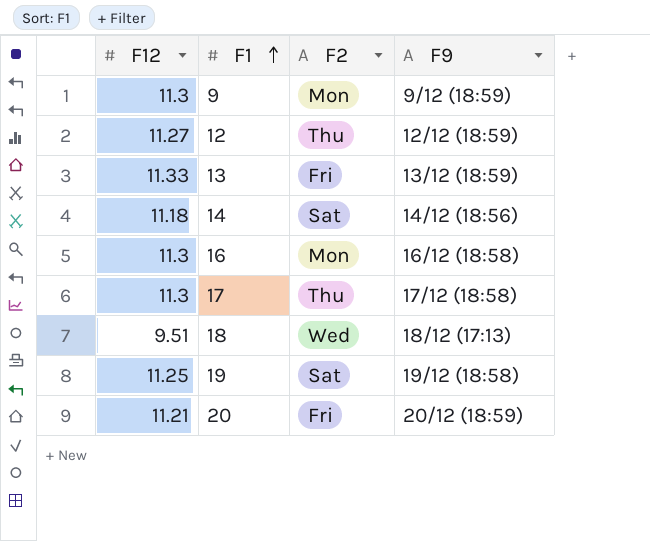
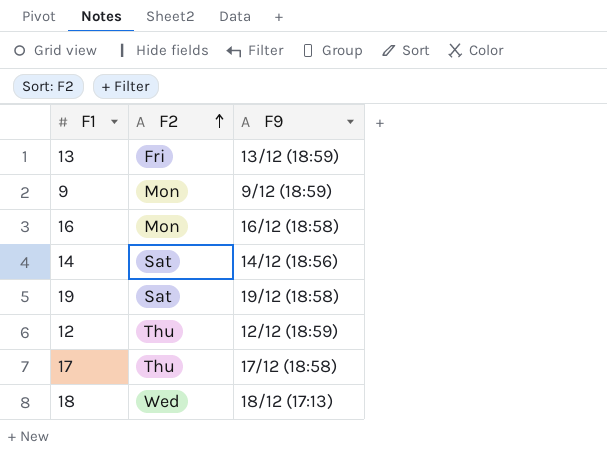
row order: F1 ascending -> F2 ascending
column F12 | position: 1 -> none
row 20: 11.21 | Fri | 20/12 (18:59) -> none

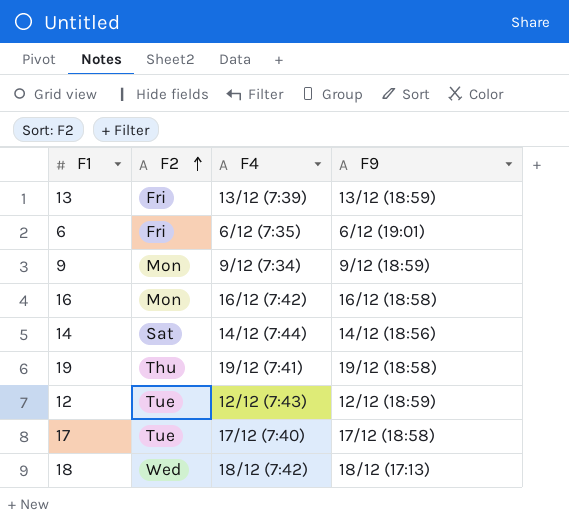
column F4 | position: none -> 3
row 6: none -> Fri | 6/12 (7:35) | 6/12 (19:01)
19 | F2: Sat -> Thu
12 | F2: Thu -> Tue
17 | F2: Thu -> Tue

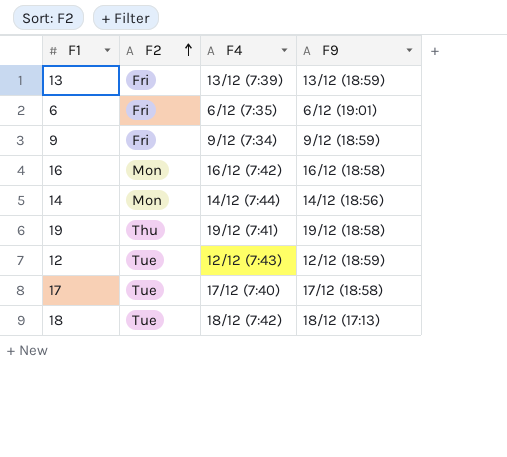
9 | F2: Mon -> Fri
14 | F2: Sat -> Mon
18 | F2: Wed -> Tue

